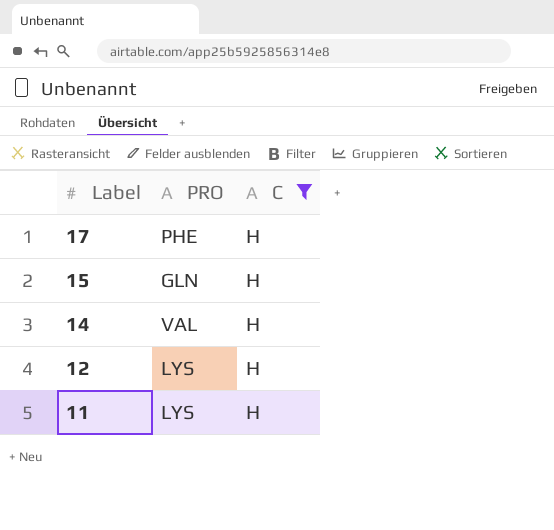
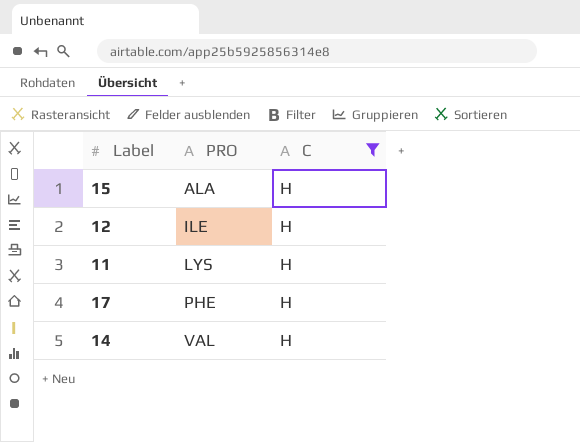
row order: Label descending -> PRO ascending
15 | PRO: GLN -> ALA
12 | PRO: LYS -> ILE

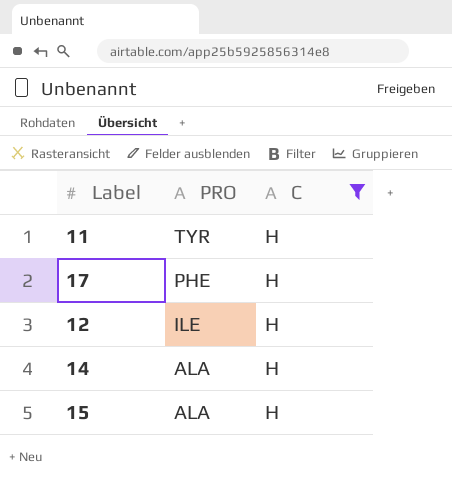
row order: PRO ascending -> PRO descending
11 | PRO: LYS -> TYR
14 | PRO: VAL -> ALA

